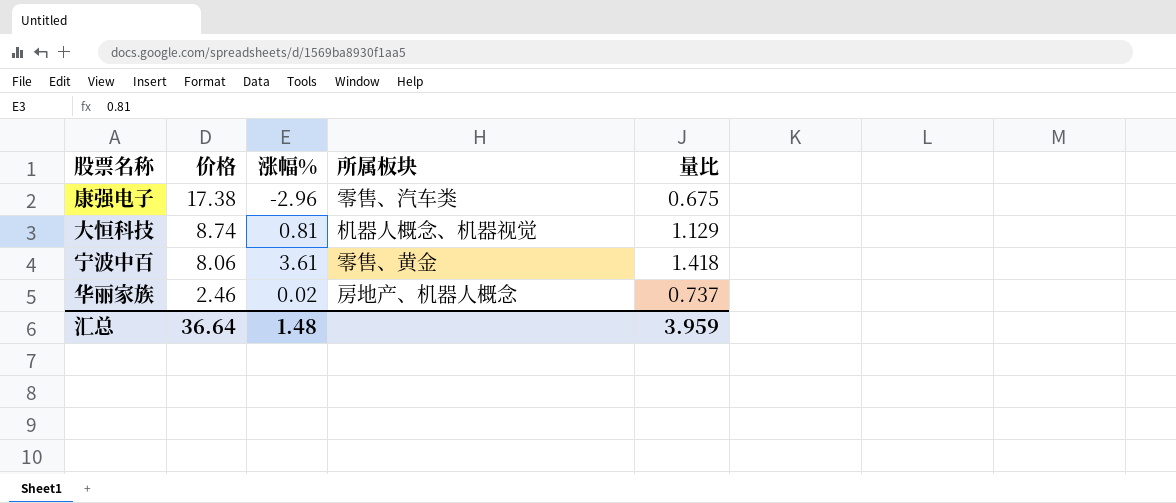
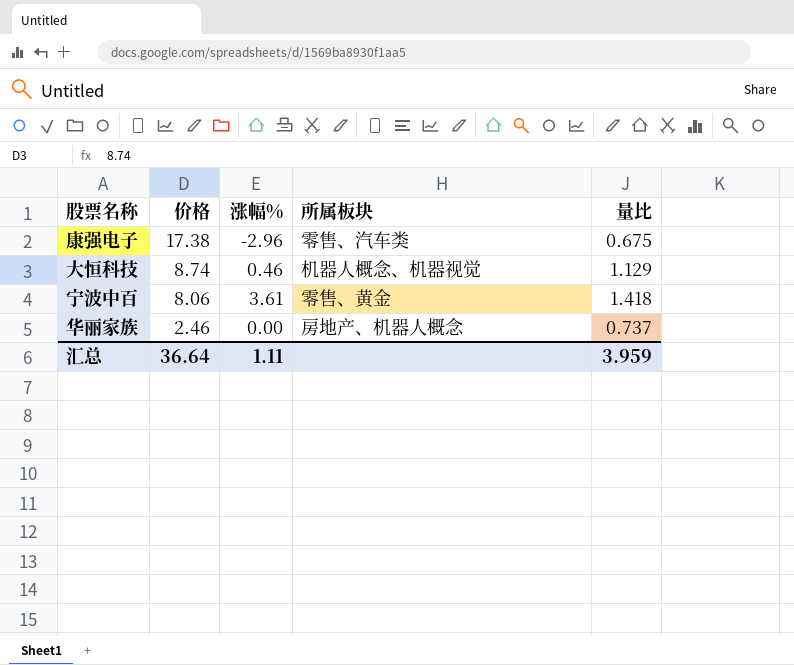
大恒科技 | 涨幅%: 0.81 -> 0.46
华丽家族 | 涨幅%: 0.02 -> 0.00
汇总 | 涨幅%: 1.48 -> 1.11

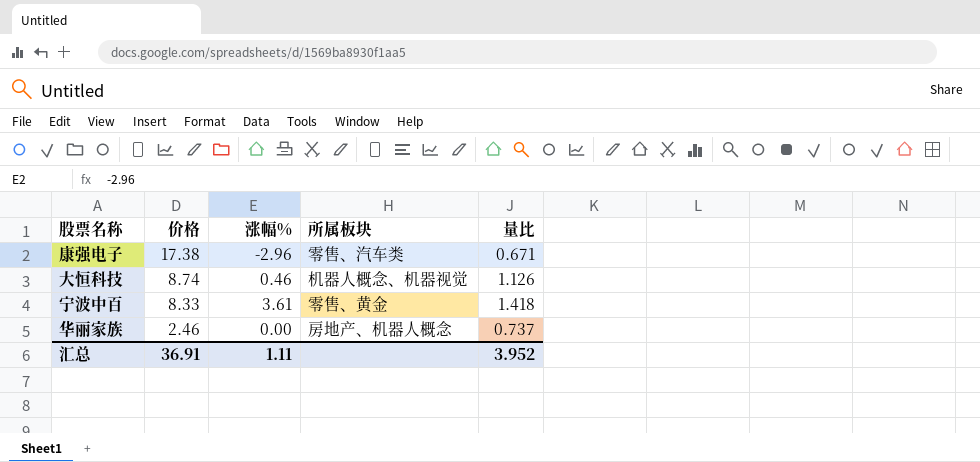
康强电子 | 量比: 0.675 -> 0.671
大恒科技 | 量比: 1.129 -> 1.126
宁波中百 | 价格: 8.06 -> 8.33
汇总 | 价格: 36.64 -> 36.91
汇总 | 量比: 3.959 -> 3.952

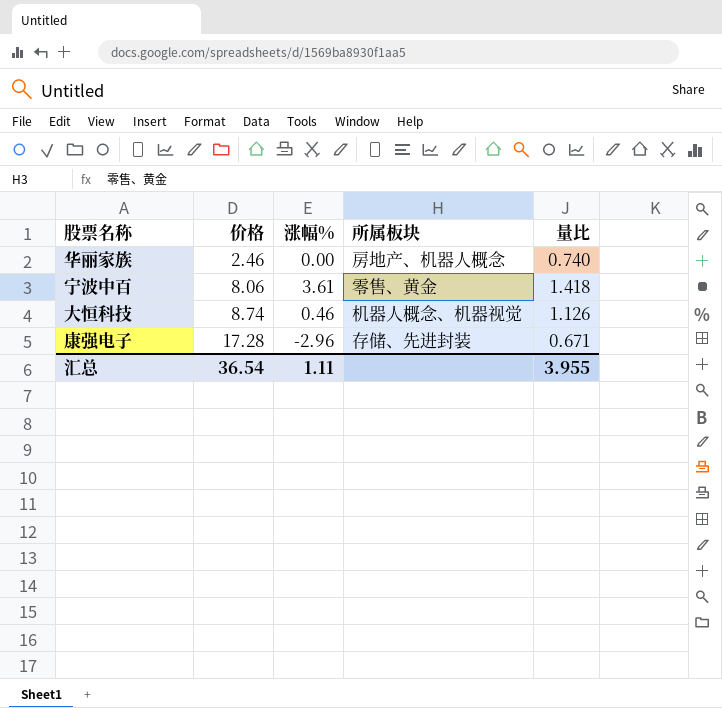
row order: 价格 descending -> 价格 ascending
华丽家族 | 量比: 0.737 -> 0.740
宁波中百 | 价格: 8.33 -> 8.06
康强电子 | 价格: 17.38 -> 17.28
康强电子 | 所属板块: 零售、汽车类 -> 存储、先进封装
汇总 | 价格: 36.91 -> 36.54
汇总 | 量比: 3.952 -> 3.955

